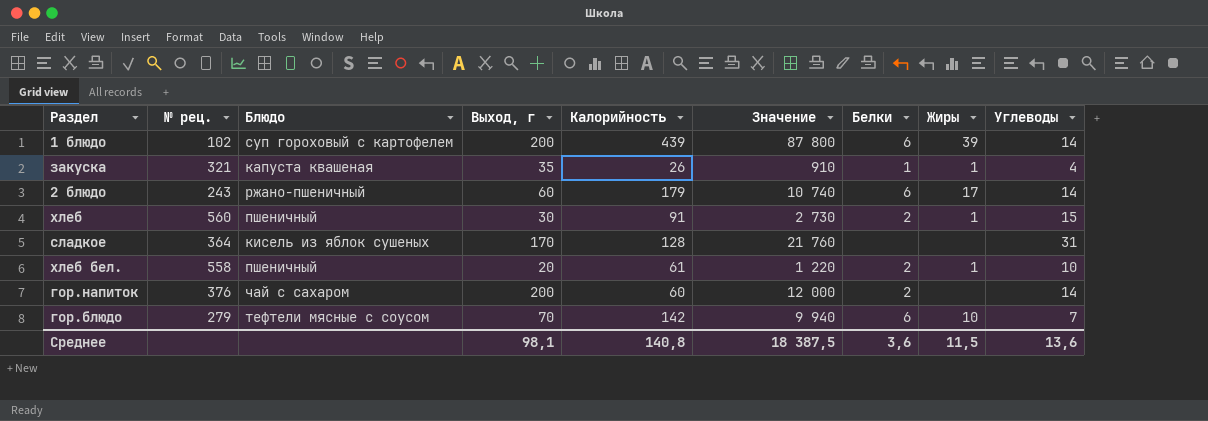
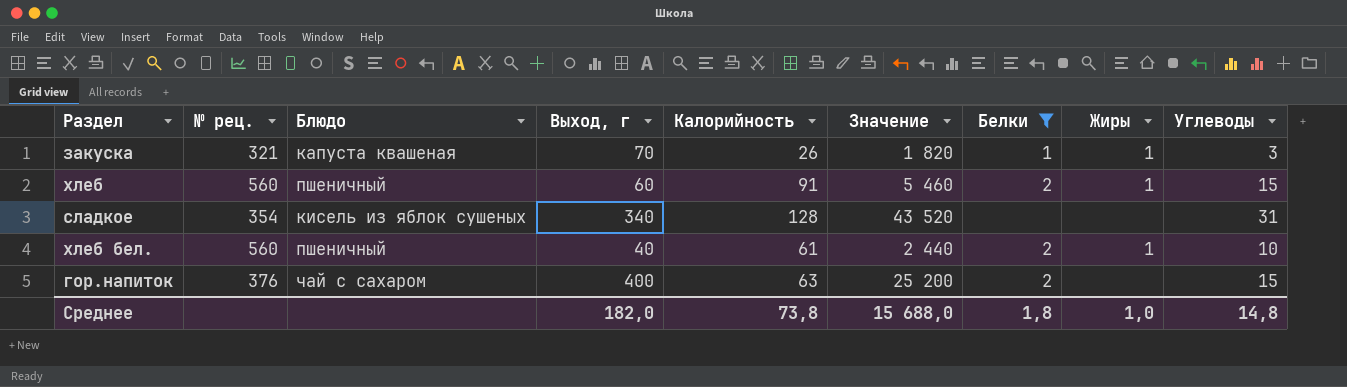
filter: none -> Белки != 6
закуска | Выход, г: 35 -> 70
закуска | Значение: 910 -> 1 820
закуска | Углеводы: 4 -> 3
хлеб | Выход, г: 30 -> 60
хлеб | Значение: 2 730 -> 5 460
сладкое | № рец.: 364 -> 354
сладкое | Выход, г: 170 -> 340
сладкое | Значение: 21 760 -> 43 520
хлеб бел. | № рец.: 558 -> 560
хлеб бел. | Выход, г: 20 -> 40
хлеб бел. | Значение: 1 220 -> 2 440
гор.напиток | Выход, г: 200 -> 400
гор.напиток | Калорийность: 60 -> 63
гор.напиток | Значение: 12 000 -> 25 200
гор.напиток | Углеводы: 14 -> 15
Среднее | Выход, г: 98,1 -> 182,0
Среднее | Калорийность: 140,8 -> 73,8
Среднее | Значение: 18 387,5 -> 15 688,0
Среднее | Белки: 3,6 -> 1,8
Среднее | Жиры: 11,5 -> 1,0
Среднее | Углеводы: 13,6 -> 14,8

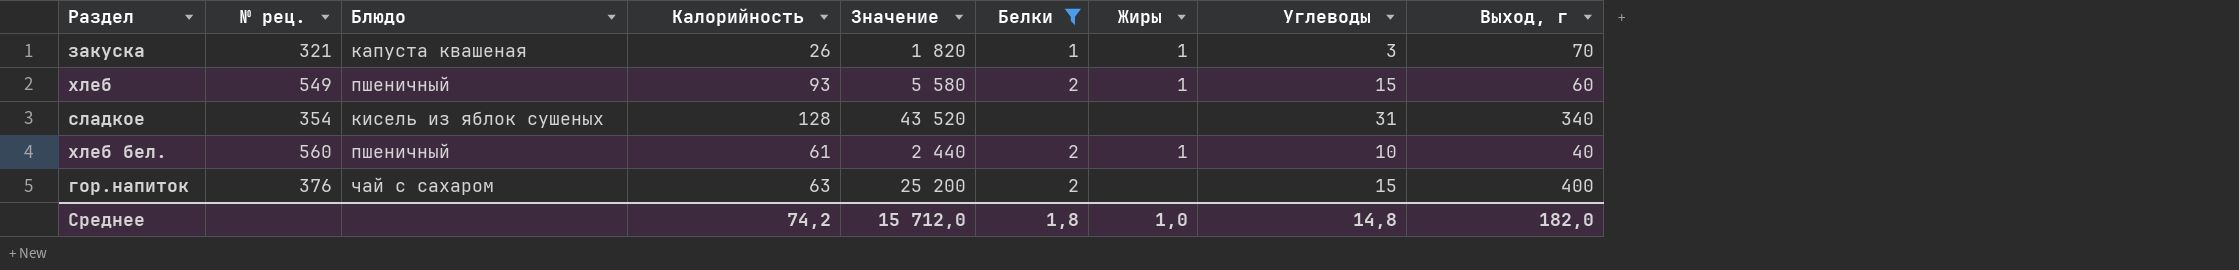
column Выход, г | position: 4 -> 9
хлеб | № рец.: 560 -> 549
хлеб | Калорийность: 91 -> 93
хлеб | Значение: 5 460 -> 5 580
Среднее | Калорийность: 73,8 -> 74,2
Среднее | Значение: 15 688,0 -> 15 712,0

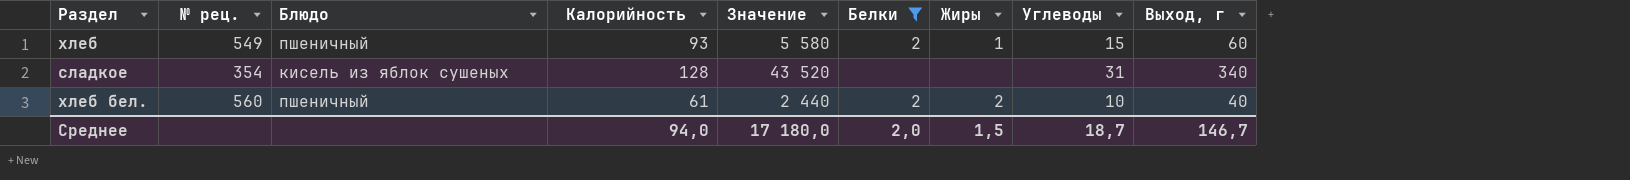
row закуска: 321 | капуста квашеная | 26 | 1 820 | 1 | 1 | 3 | 70 -> none
row гор.напиток: 376 | чай с сахаром | 63 | 25 200 | 2 | none | 15 | 400 -> none
хлеб бел. | Жиры: 1 -> 2
Среднее | Калорийность: 74,2 -> 94,0
Среднее | Значение: 15 712,0 -> 17 180,0
Среднее | Белки: 1,8 -> 2,0
Среднее | Жиры: 1,0 -> 1,5
Среднее | Углеводы: 14,8 -> 18,7
Среднее | Выход, г: 182,0 -> 146,7

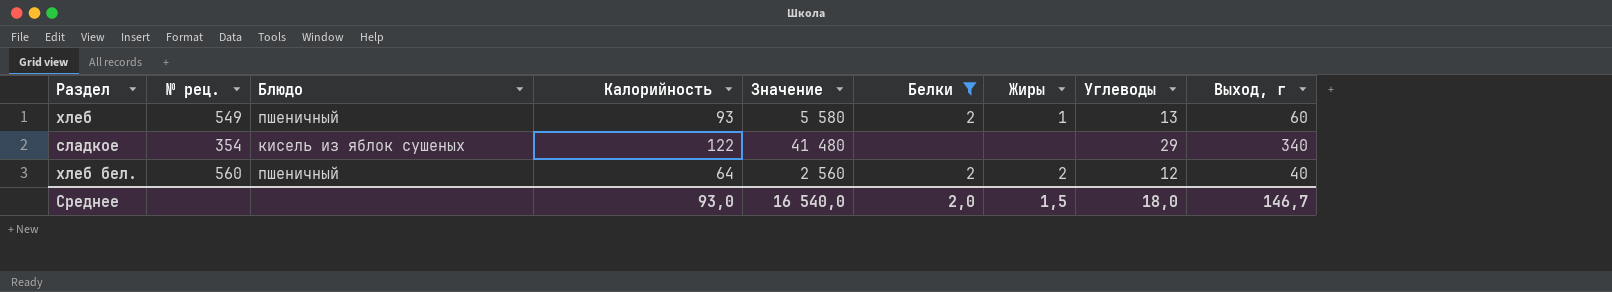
хлеб | Углеводы: 15 -> 13
сладкое | Калорийность: 128 -> 122
сладкое | Значение: 43 520 -> 41 480
сладкое | Углеводы: 31 -> 29
хлеб бел. | Калорийность: 61 -> 64
хлеб бел. | Значение: 2 440 -> 2 560
хлеб бел. | Углеводы: 10 -> 12
Среднее | Калорийность: 94,0 -> 93,0
Среднее | Значение: 17 180,0 -> 16 540,0
Среднее | Углеводы: 18,7 -> 18,0

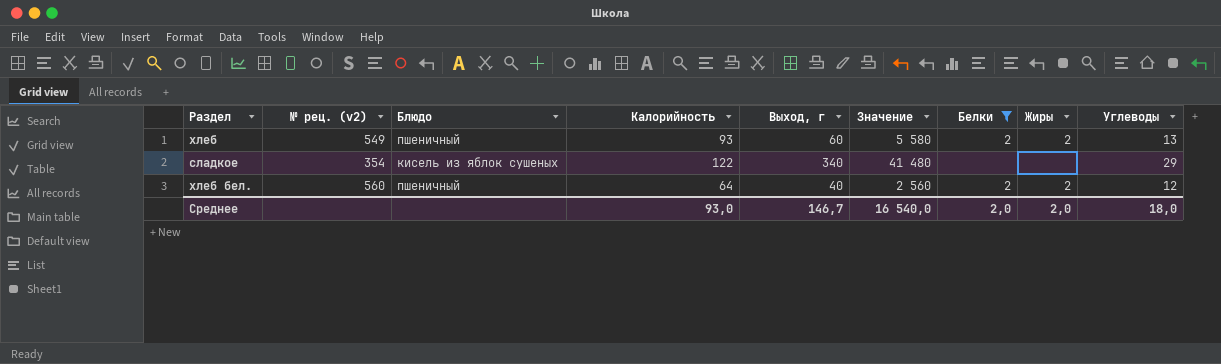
column name: № рец. -> № рец. (v2)
column Выход, г | position: 9 -> 5
хлеб | Жиры: 1 -> 2
Среднее | Жиры: 1,5 -> 2,0

